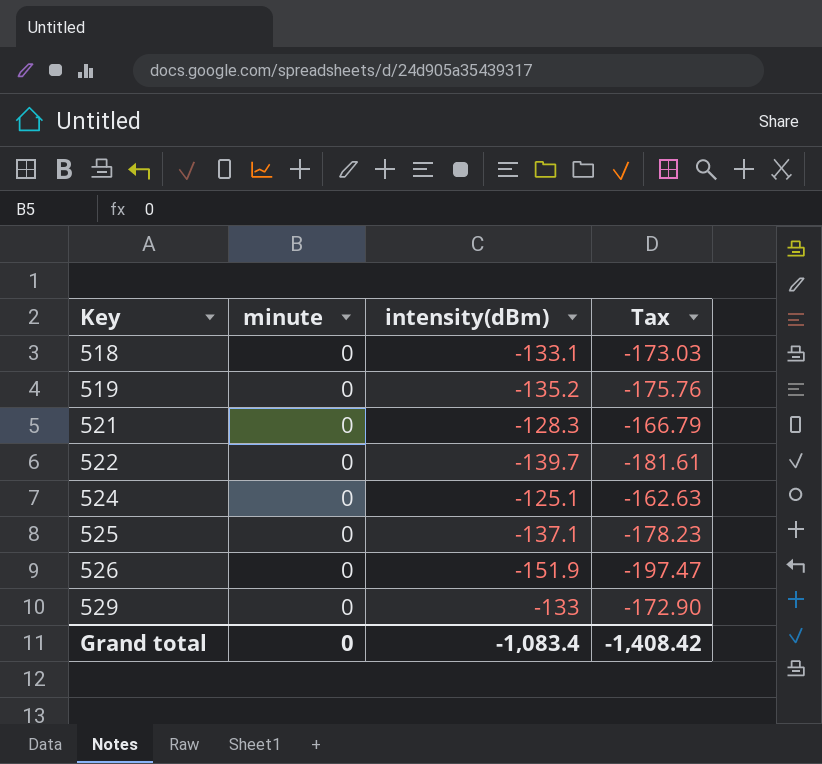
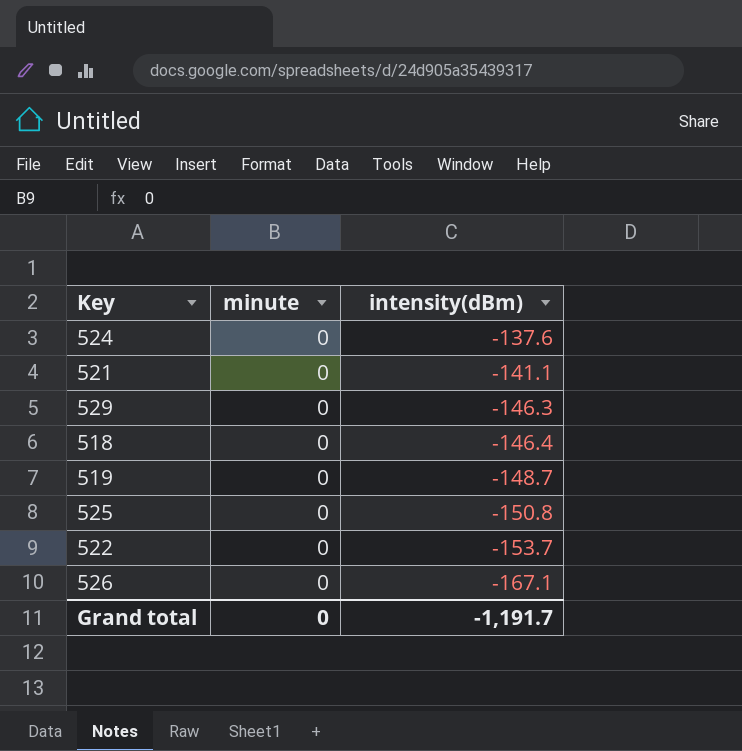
row order: Key ascending -> intensity(dBm) descending
column Tax | formula: [intensity(dBm)] * 1.3 -> none
524 | intensity(dBm): -125.1 -> -137.6
521 | intensity(dBm): -128.3 -> -141.1
529 | intensity(dBm): -133 -> -146.3
518 | intensity(dBm): -133.1 -> -146.4
519 | intensity(dBm): -135.2 -> -148.7
525 | intensity(dBm): -137.1 -> -150.8
522 | intensity(dBm): -139.7 -> -153.7
526 | intensity(dBm): -151.9 -> -167.1
Grand total | intensity(dBm): -1,083.4 -> -1,191.7

